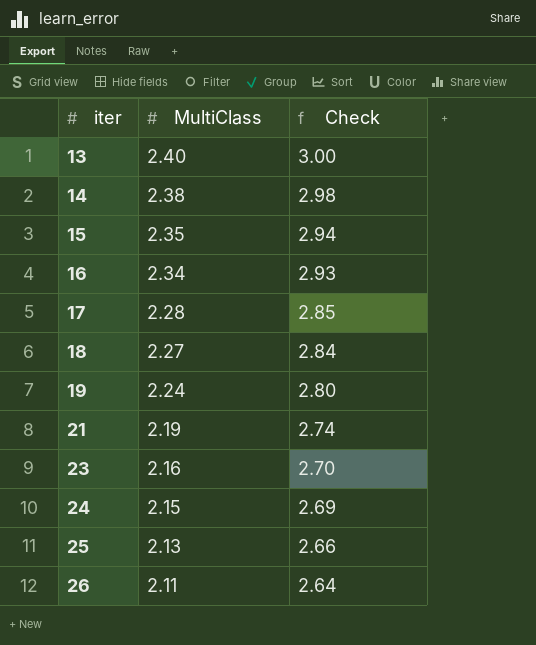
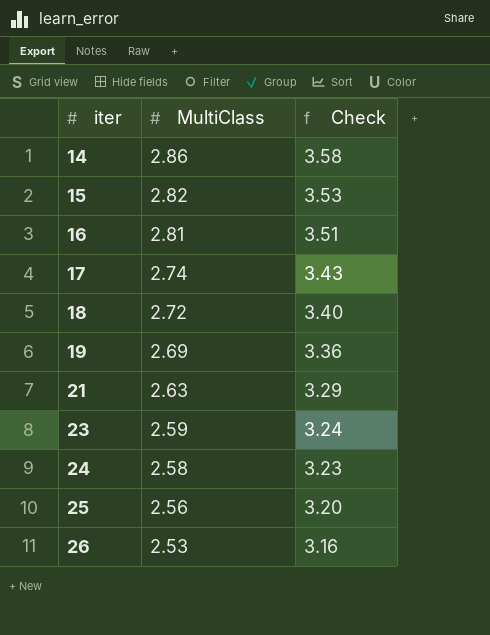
row 13: 2.40 | 3.00 -> none
14 | MultiClass: 2.38 -> 2.86
14 | Check: 2.98 -> 3.58
15 | MultiClass: 2.35 -> 2.82
15 | Check: 2.94 -> 3.53
16 | MultiClass: 2.34 -> 2.81
16 | Check: 2.93 -> 3.51
17 | MultiClass: 2.28 -> 2.74
17 | Check: 2.85 -> 3.43
18 | MultiClass: 2.27 -> 2.72
18 | Check: 2.84 -> 3.40
19 | MultiClass: 2.24 -> 2.69
19 | Check: 2.80 -> 3.36
21 | MultiClass: 2.19 -> 2.63
21 | Check: 2.74 -> 3.29
23 | MultiClass: 2.16 -> 2.59
23 | Check: 2.70 -> 3.24
24 | MultiClass: 2.15 -> 2.58
24 | Check: 2.69 -> 3.23
25 | MultiClass: 2.13 -> 2.56
25 | Check: 2.66 -> 3.20
26 | MultiClass: 2.11 -> 2.53
26 | Check: 2.64 -> 3.16

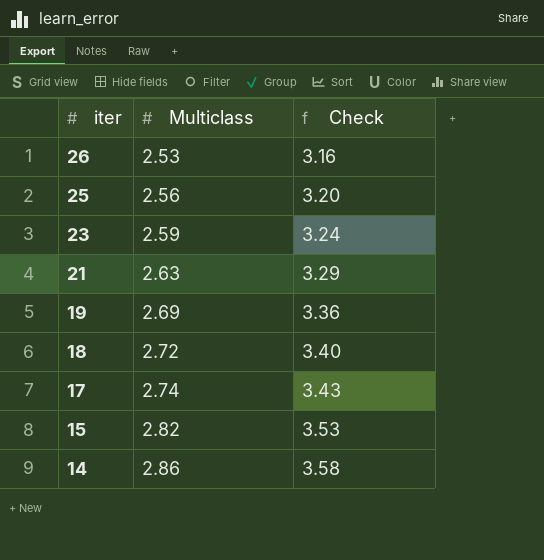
row order: iter ascending -> iter descending
column name: MultiClass -> Multiclass
row 16: 2.81 | 3.51 -> none
row 24: 2.58 | 3.23 -> none

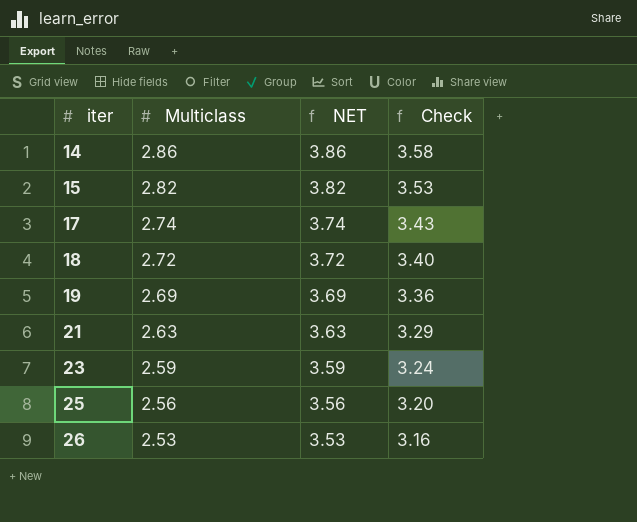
row order: iter descending -> iter ascending
column NET | formula: none -> [Multiclass] + 1

